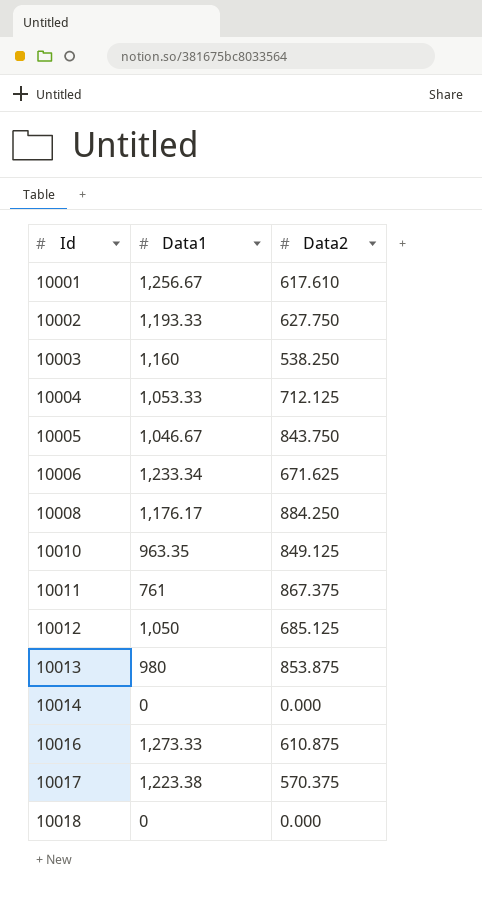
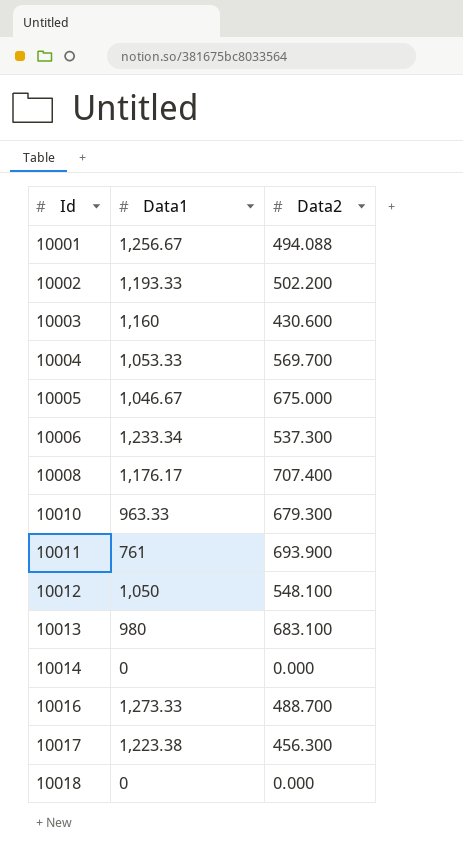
10001 | Data2: 617.610 -> 494.088
10002 | Data2: 627.750 -> 502.200
10003 | Data2: 538.250 -> 430.600
10004 | Data2: 712.125 -> 569.700
10005 | Data2: 843.750 -> 675.000
10006 | Data2: 671.625 -> 537.300
10008 | Data2: 884.250 -> 707.400
10010 | Data1: 963.35 -> 963.33
10010 | Data2: 849.125 -> 679.300
10011 | Data2: 867.375 -> 693.900
10012 | Data2: 685.125 -> 548.100
10013 | Data2: 853.875 -> 683.100
10016 | Data2: 610.875 -> 488.700
10017 | Data2: 570.375 -> 456.300

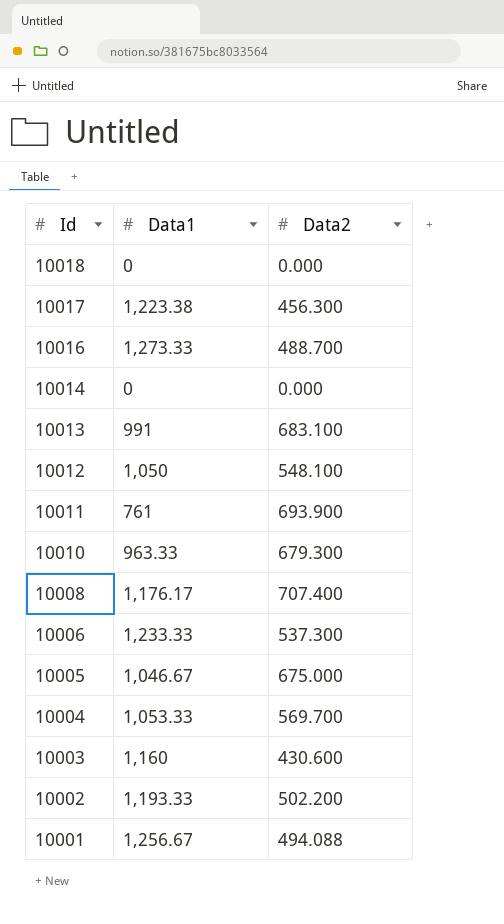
row order: Id ascending -> Id descending
10013 | Data1: 980 -> 991
10006 | Data1: 1,233.34 -> 1,233.33

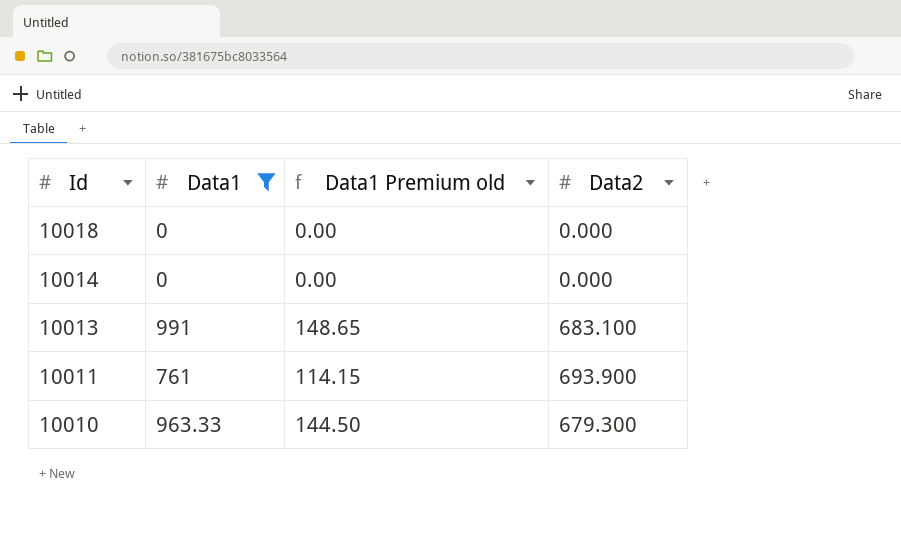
filter: none -> Data1 <= 991
column Data1 Premium old | formula: none -> [Data1] * 0.15

